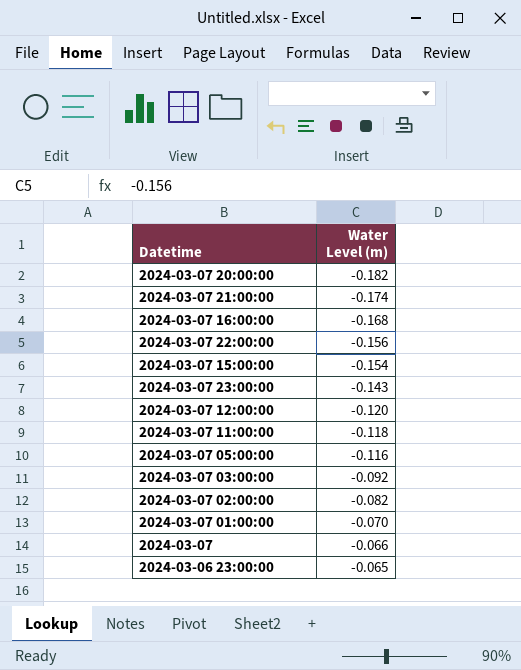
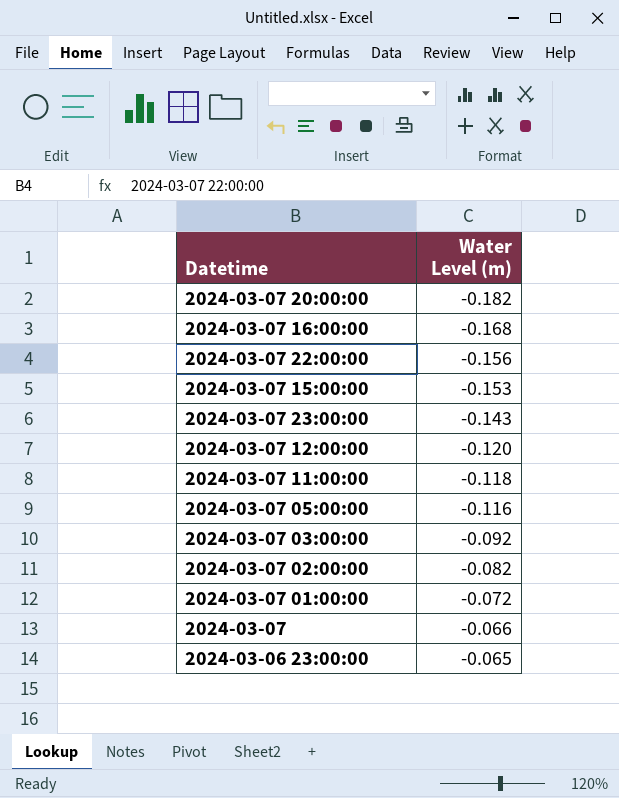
row 2024-03-07 21:00:00: -0.174 -> none
2024-03-07 15:00:00 | Water Level (m): -0.154 -> -0.153
2024-03-07 01:00:00 | Water Level (m): -0.070 -> -0.072

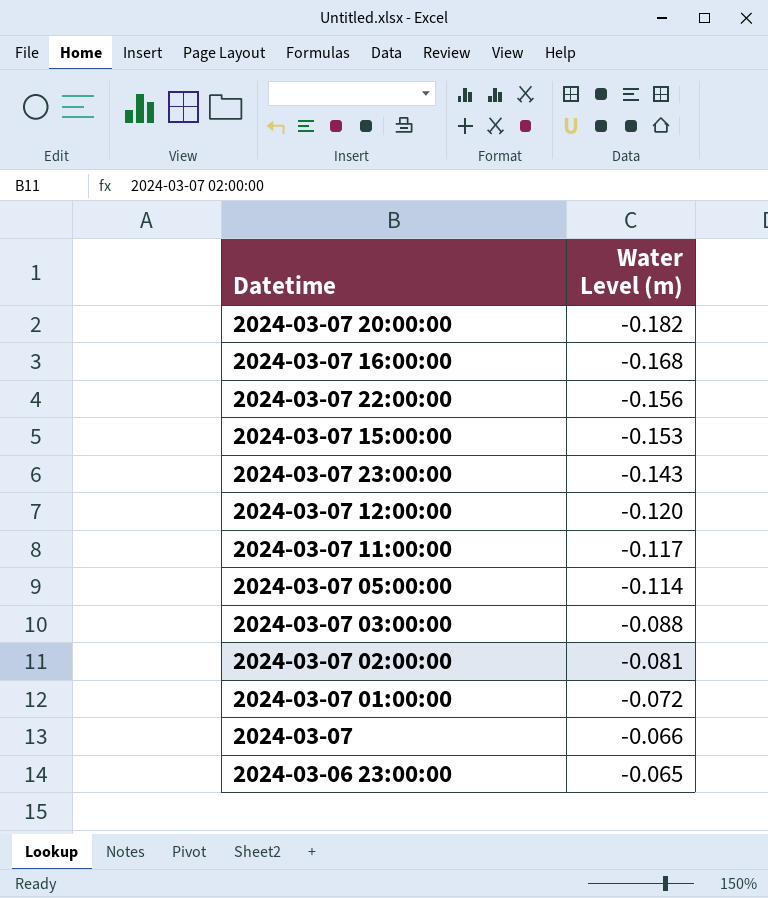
2024-03-07 11:00:00 | Water Level (m): -0.118 -> -0.117
2024-03-07 05:00:00 | Water Level (m): -0.116 -> -0.114
2024-03-07 03:00:00 | Water Level (m): -0.092 -> -0.088
2024-03-07 02:00:00 | Water Level (m): -0.082 -> -0.081

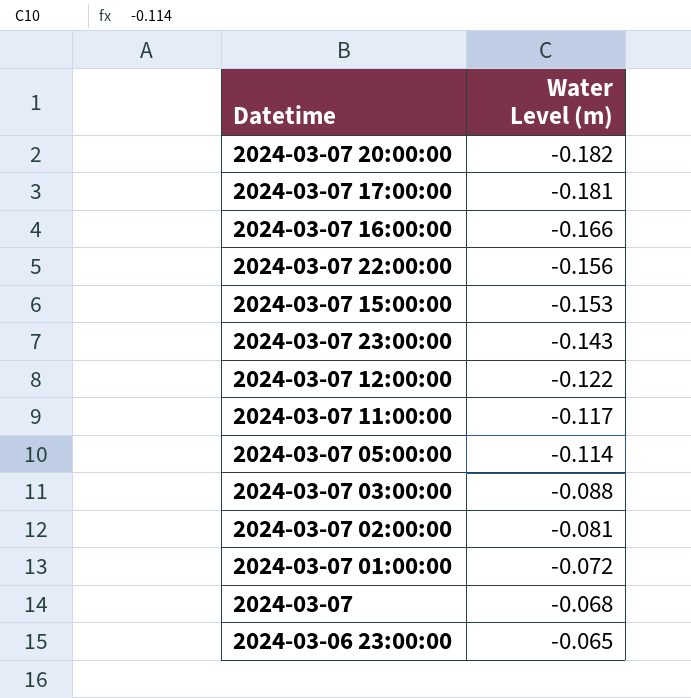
row 2024-03-07 17:00:00: none -> -0.181
2024-03-07 16:00:00 | Water Level (m): -0.168 -> -0.166
2024-03-07 12:00:00 | Water Level (m): -0.120 -> -0.122
2024-03-07 | Water Level (m): -0.066 -> -0.068

